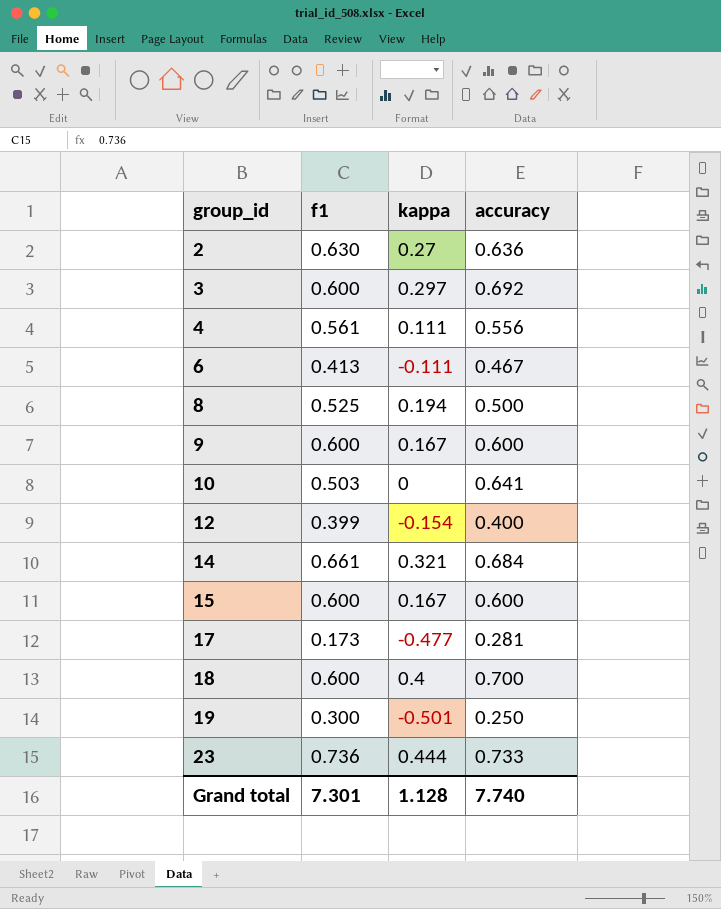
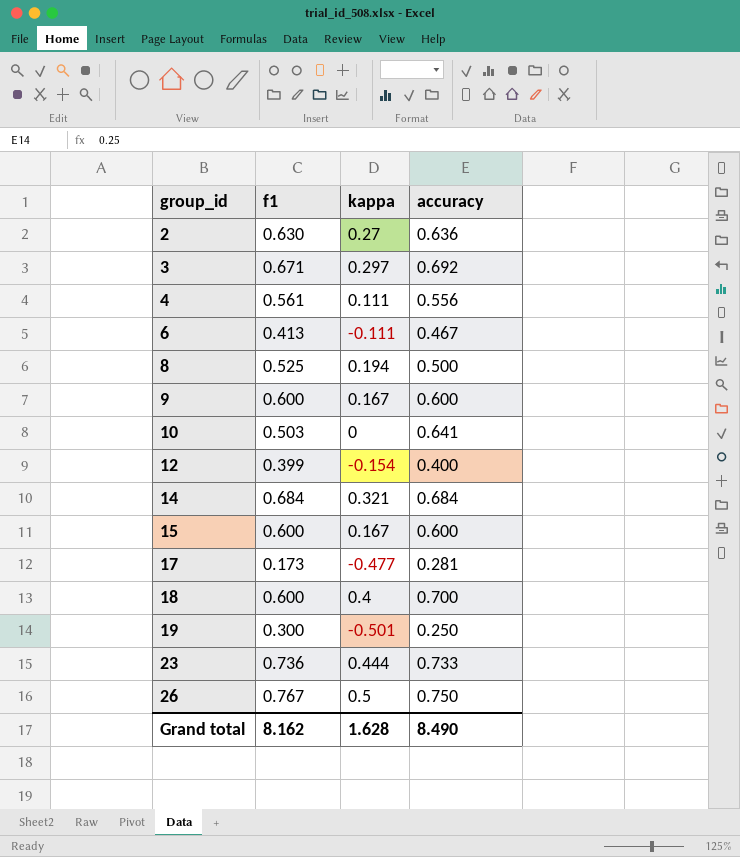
3 | f1: 0.600 -> 0.671
14 | f1: 0.661 -> 0.684
row 26: none -> 0.767 | 0.5 | 0.750
Grand total | f1: 7.301 -> 8.162
Grand total | kappa: 1.128 -> 1.628
Grand total | accuracy: 7.740 -> 8.490

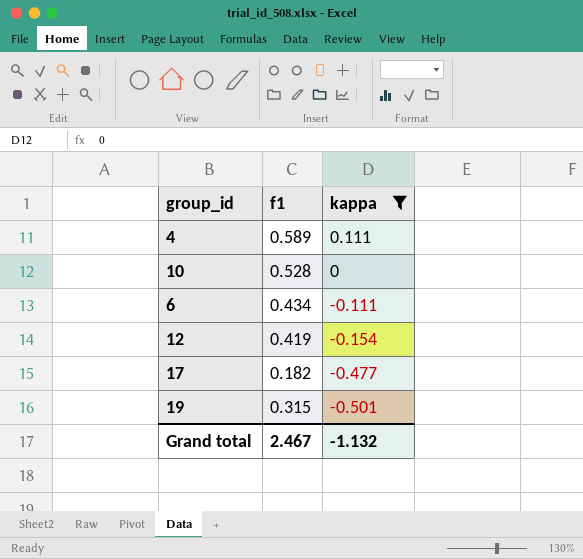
filter: none -> kappa <= 0.111
row order: group_id ascending -> kappa descending
column accuracy | position: 4 -> none
4 | f1: 0.561 -> 0.589
10 | f1: 0.503 -> 0.528
6 | f1: 0.413 -> 0.434
12 | f1: 0.399 -> 0.419
17 | f1: 0.173 -> 0.182
19 | f1: 0.300 -> 0.315
Grand total | f1: 8.162 -> 2.467
Grand total | kappa: 1.628 -> -1.132

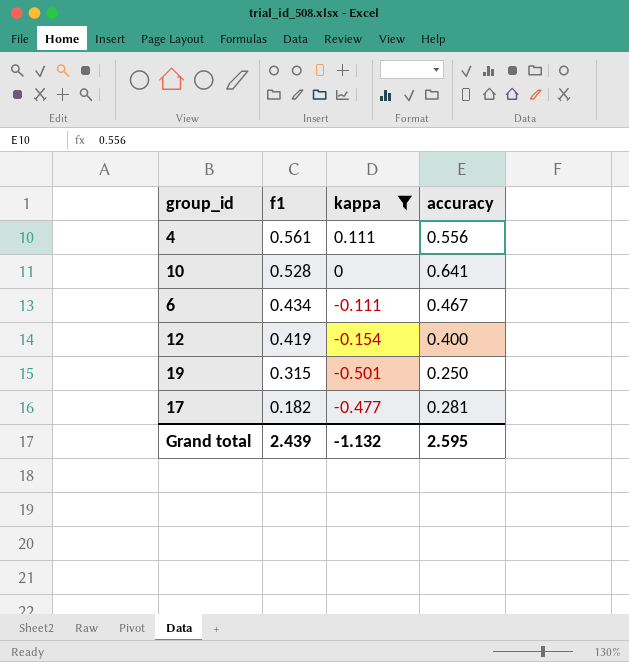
row order: kappa descending -> f1 descending
column accuracy | position: none -> 4
4 | f1: 0.589 -> 0.561
Grand total | f1: 2.467 -> 2.439

